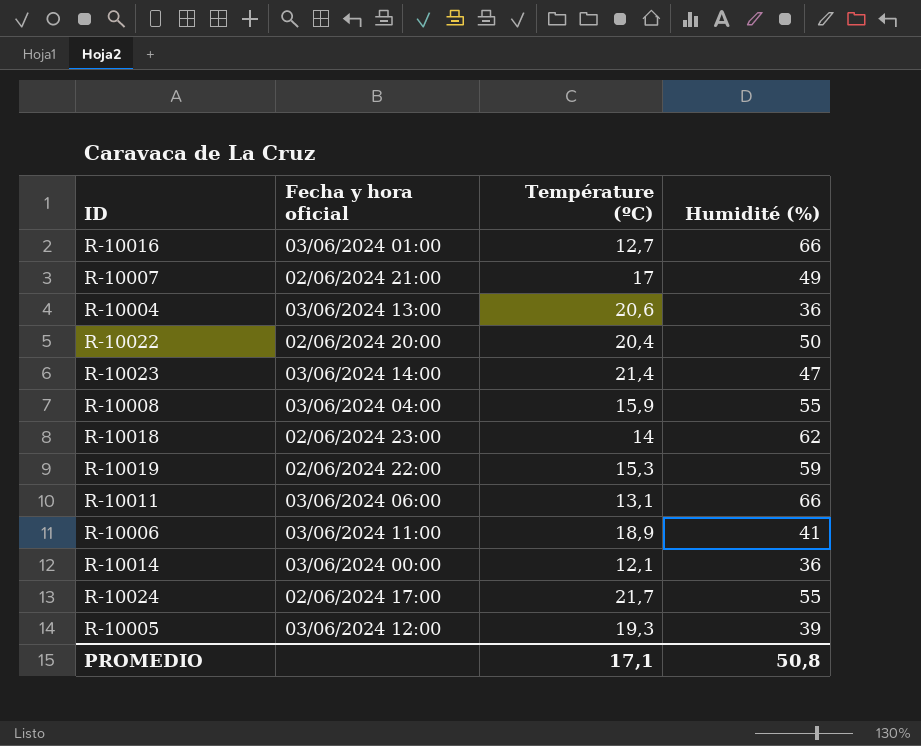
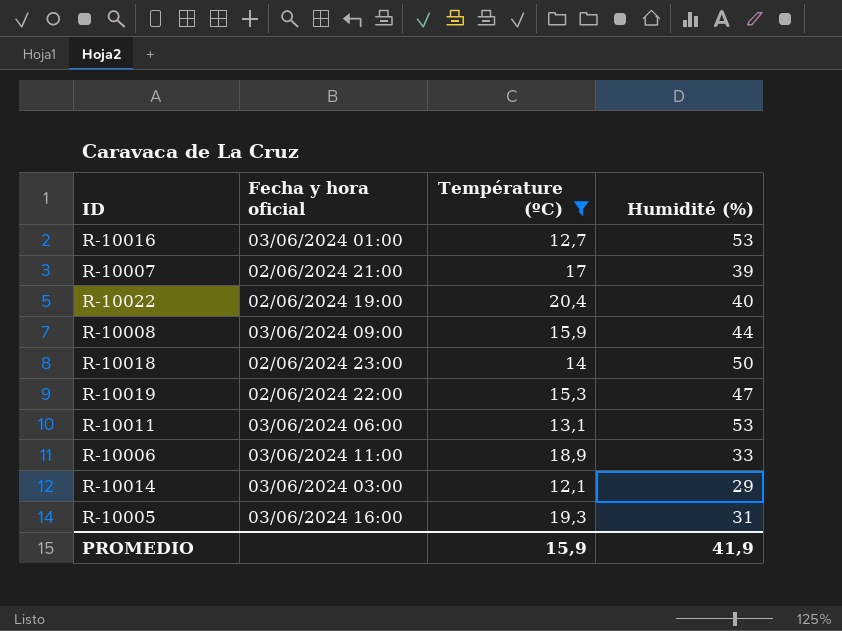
filter: none -> Température (ºC) <= 20,4
R-10016 | Humidité (%): 66 -> 53
R-10007 | Humidité (%): 49 -> 39
R-10022 | Fecha y hora oficial: 02/06/2024 20:00 -> 02/06/2024 19:00
R-10022 | Humidité (%): 50 -> 40
R-10008 | Fecha y hora oficial: 03/06/2024 04:00 -> 03/06/2024 09:00
R-10008 | Humidité (%): 55 -> 44
R-10018 | Humidité (%): 62 -> 50
R-10019 | Humidité (%): 59 -> 47
R-10011 | Humidité (%): 66 -> 53
R-10006 | Humidité (%): 41 -> 33
R-10014 | Fecha y hora oficial: 03/06/2024 00:00 -> 03/06/2024 03:00
R-10014 | Humidité (%): 36 -> 29
R-10005 | Fecha y hora oficial: 03/06/2024 12:00 -> 03/06/2024 16:00
R-10005 | Humidité (%): 39 -> 31
PROMEDIO | Température (ºC): 17,1 -> 15,9
PROMEDIO | Humidité (%): 50,8 -> 41,9

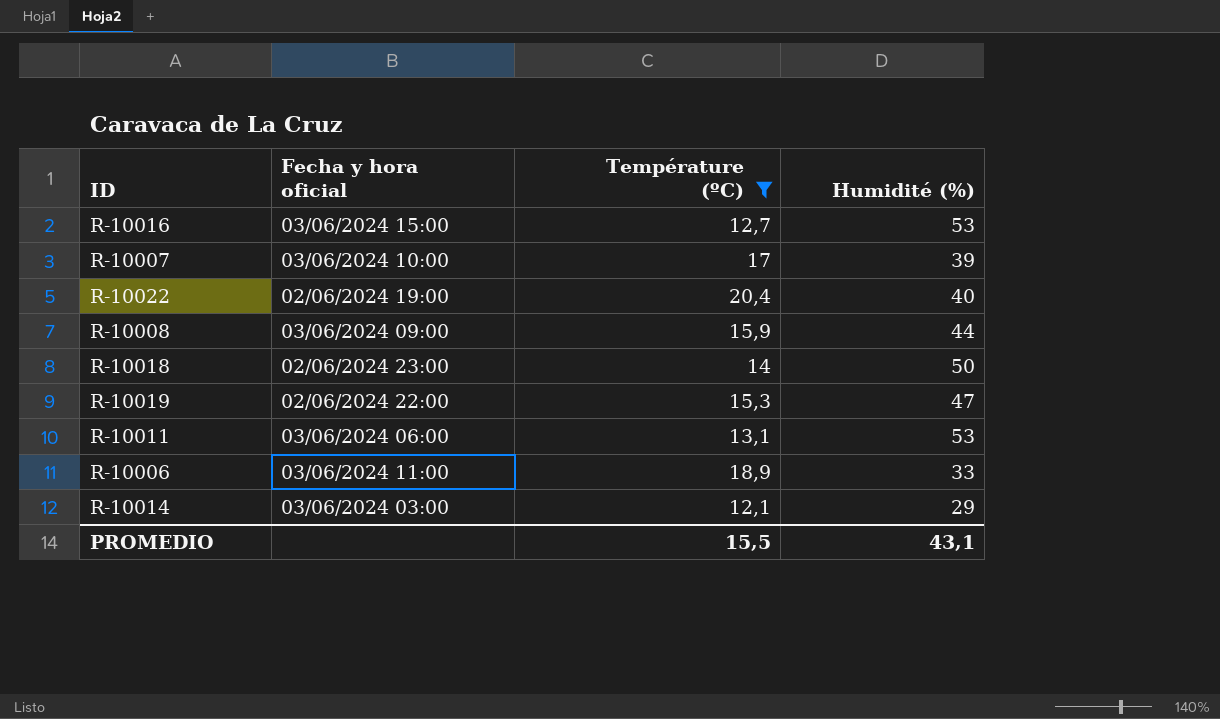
row R-10005: 03/06/2024 16:00 | 19,3 | 31 -> none
R-10016 | Fecha y hora oficial: 03/06/2024 01:00 -> 03/06/2024 15:00
R-10007 | Fecha y hora oficial: 02/06/2024 21:00 -> 03/06/2024 10:00
PROMEDIO | Température (ºC): 15,9 -> 15,5
PROMEDIO | Humidité (%): 41,9 -> 43,1

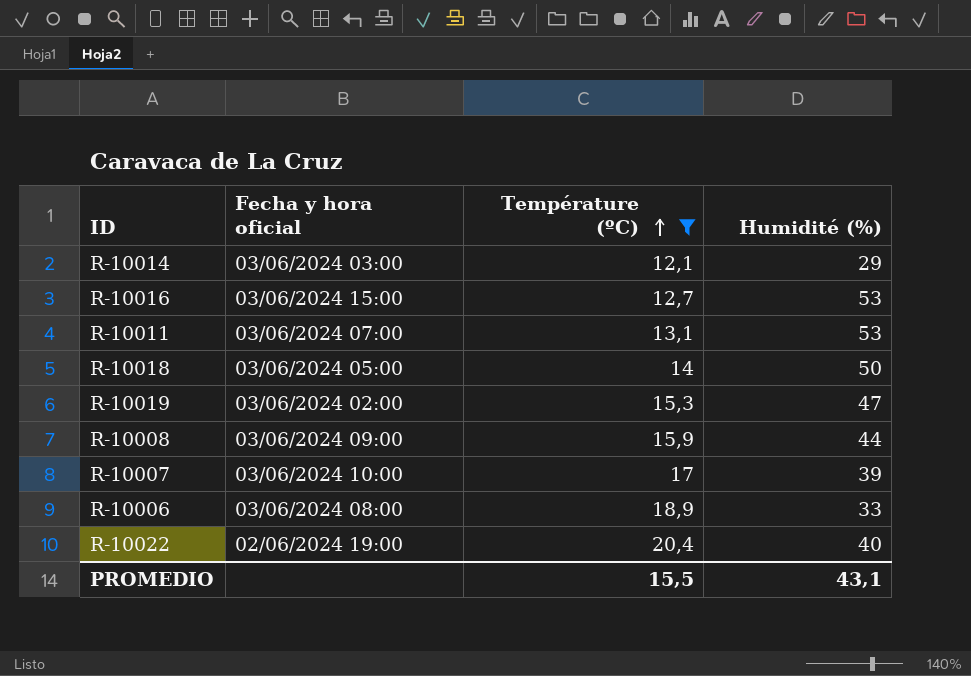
row order: none -> Température (ºC) ascending
R-10011 | Fecha y hora oficial: 03/06/2024 06:00 -> 03/06/2024 07:00
R-10018 | Fecha y hora oficial: 02/06/2024 23:00 -> 03/06/2024 05:00
R-10019 | Fecha y hora oficial: 02/06/2024 22:00 -> 03/06/2024 02:00
R-10006 | Fecha y hora oficial: 03/06/2024 11:00 -> 03/06/2024 08:00

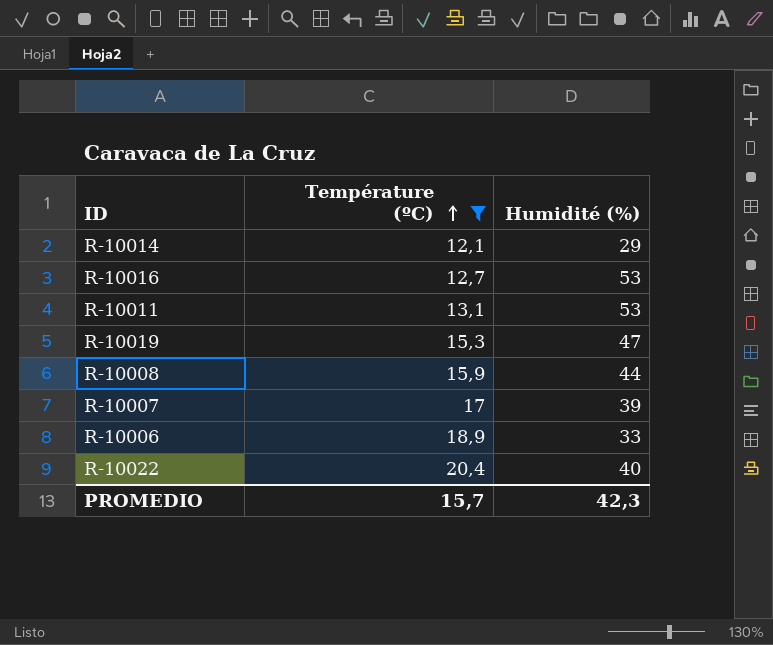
column Fecha y hora oficial | position: 2 -> none
row R-10018: 03/06/2024 05:00 | 14 | 50 -> none
PROMEDIO | Température (ºC): 15,5 -> 15,7
PROMEDIO | Humidité (%): 43,1 -> 42,3

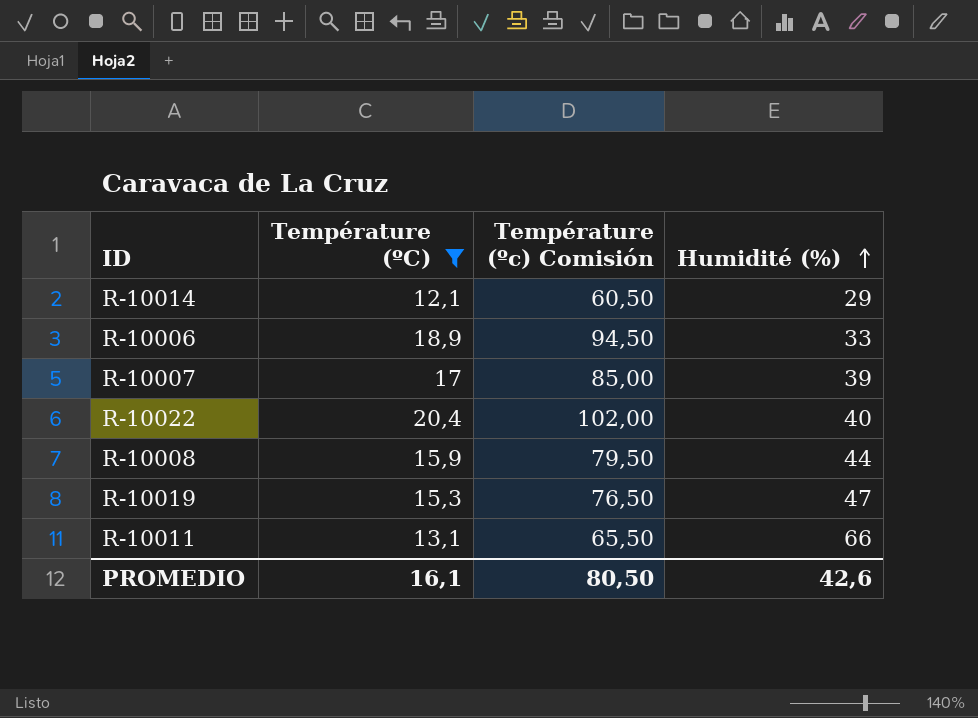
row order: Température (ºC) ascending -> Humidité (%) ascending
column Température (ºc) Comisión | formula: none -> [Température (ºC)] * 5
row R-10016: 12,7 | 53 -> none
R-10011 | Humidité (%): 53 -> 66
PROMEDIO | Température (ºC): 15,7 -> 16,1
PROMEDIO | Humidité (%): 42,3 -> 42,6

